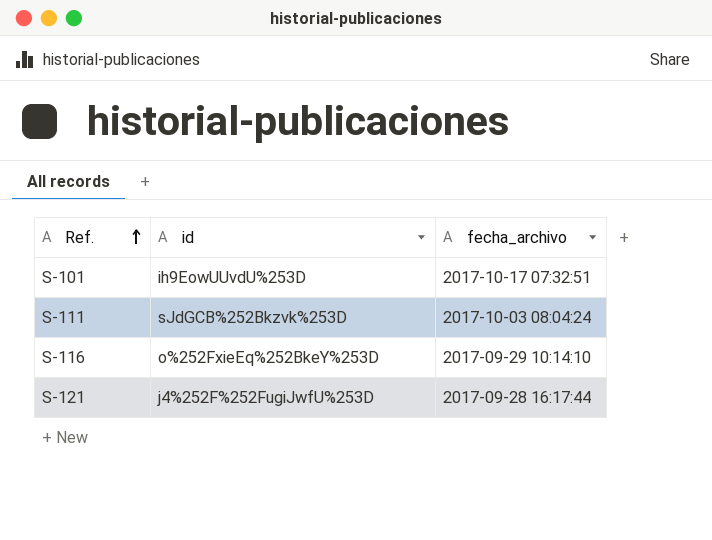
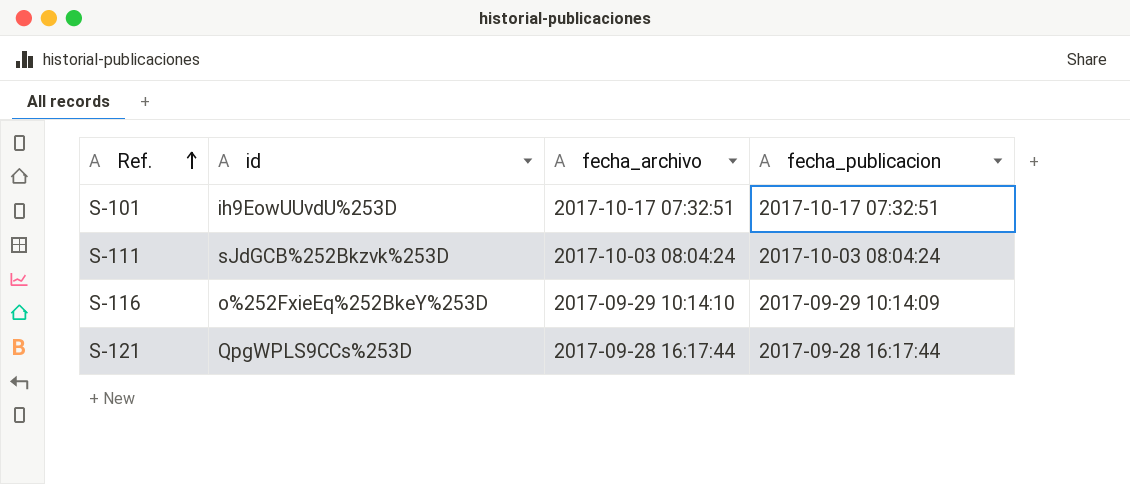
column fecha_publicacion | position: none -> 4
S-121 | id: j4%252F%252FugiJwfU%253D -> QpgWPLS9CCs%253D

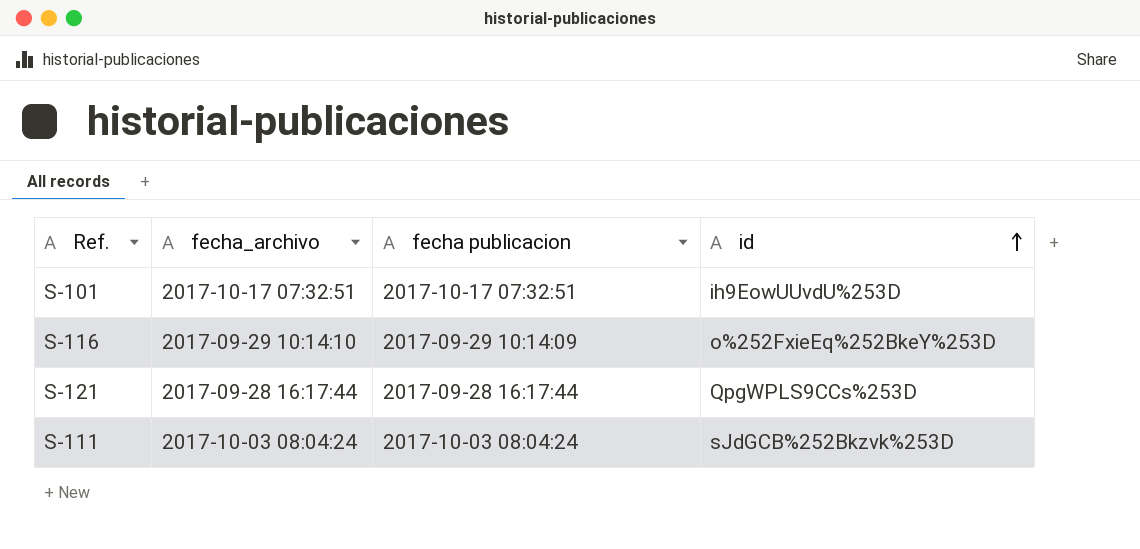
row order: Ref. ascending -> id ascending
column name: fecha_publicacion -> fecha publicacion
column id | position: 2 -> 4

